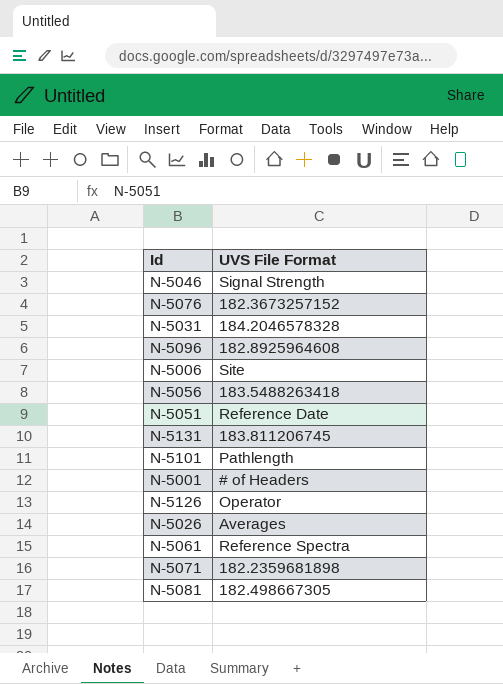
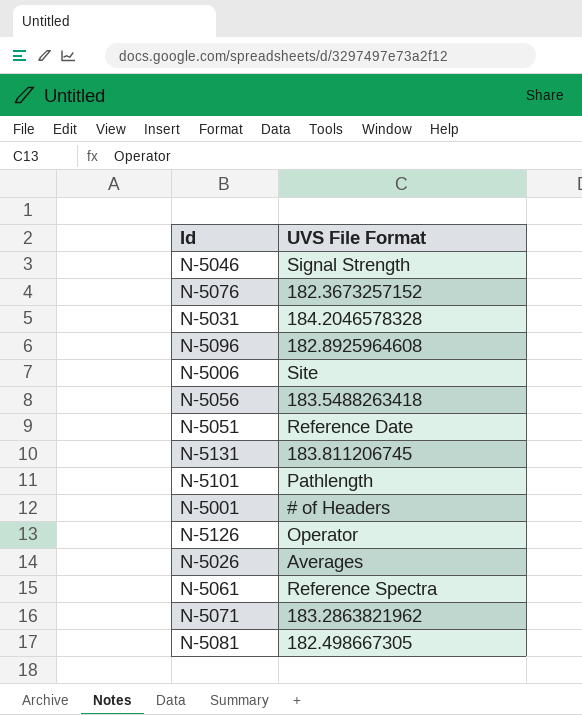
N-5071 | UVS File Format: 182.2359681898 -> 183.2863821962

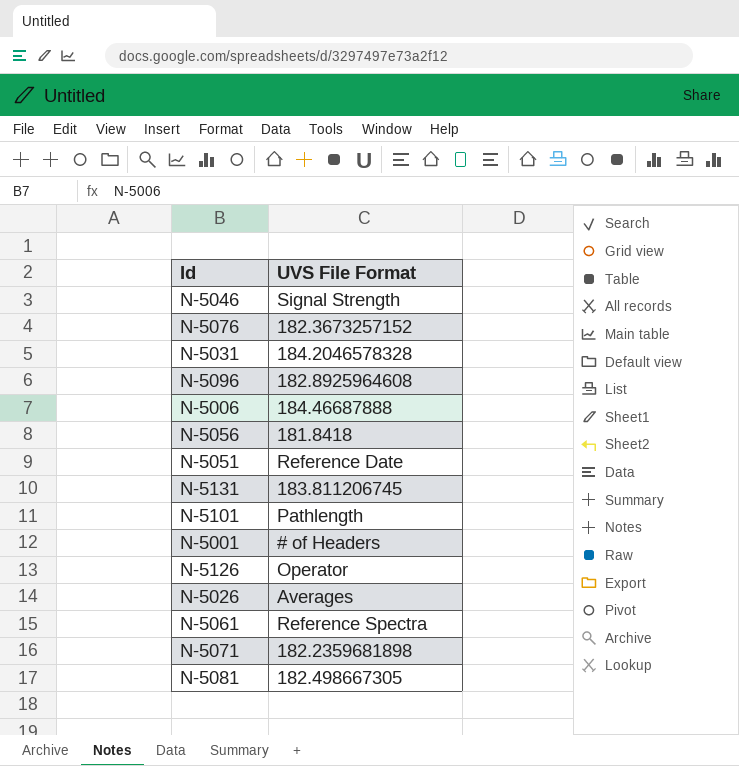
N-5006 | UVS File Format: Site -> 184.46687888
N-5056 | UVS File Format: 183.5488263418 -> 181.8418
N-5071 | UVS File Format: 183.2863821962 -> 182.2359681898

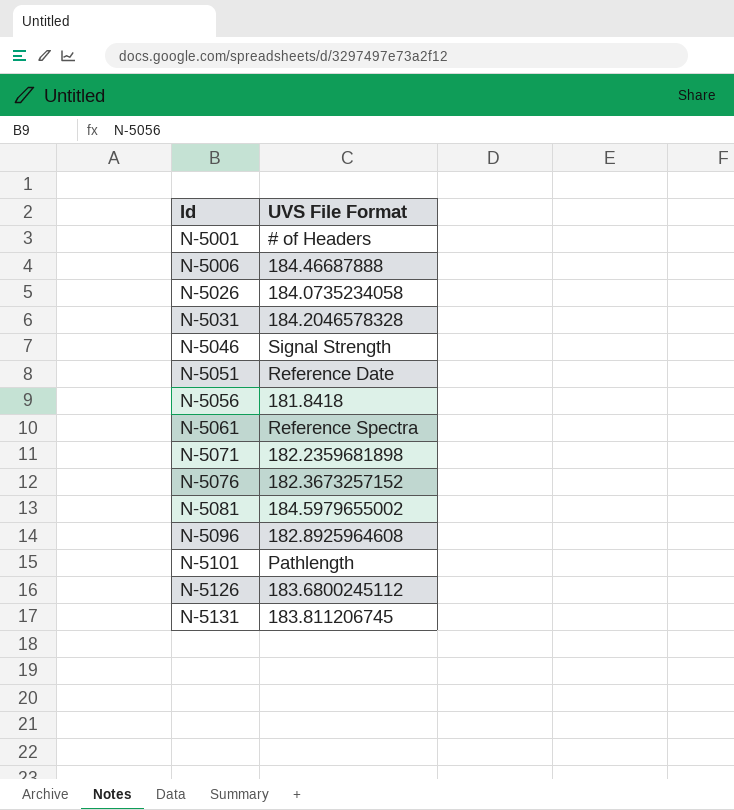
row order: none -> Id ascending
N-5026 | UVS File Format: Averages -> 184.0735234058
N-5081 | UVS File Format: 182.498667305 -> 184.5979655002
N-5126 | UVS File Format: Operator -> 183.6800245112

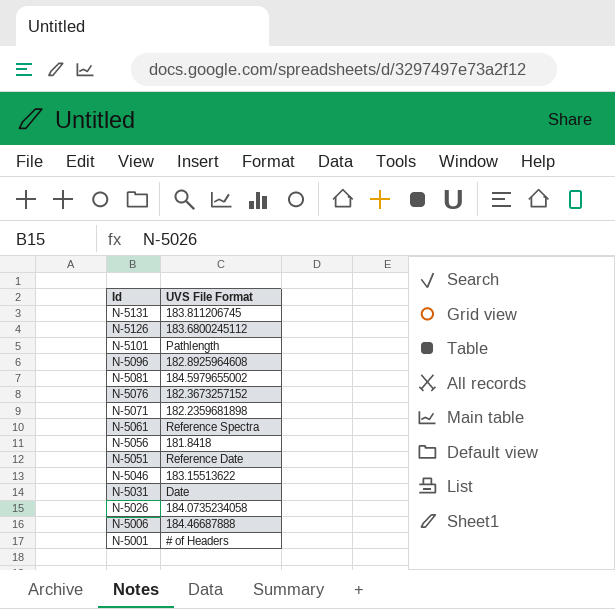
row order: Id ascending -> Id descending
N-5046 | UVS File Format: Signal Strength -> 183.15513622
N-5031 | UVS File Format: 184.2046578328 -> Date

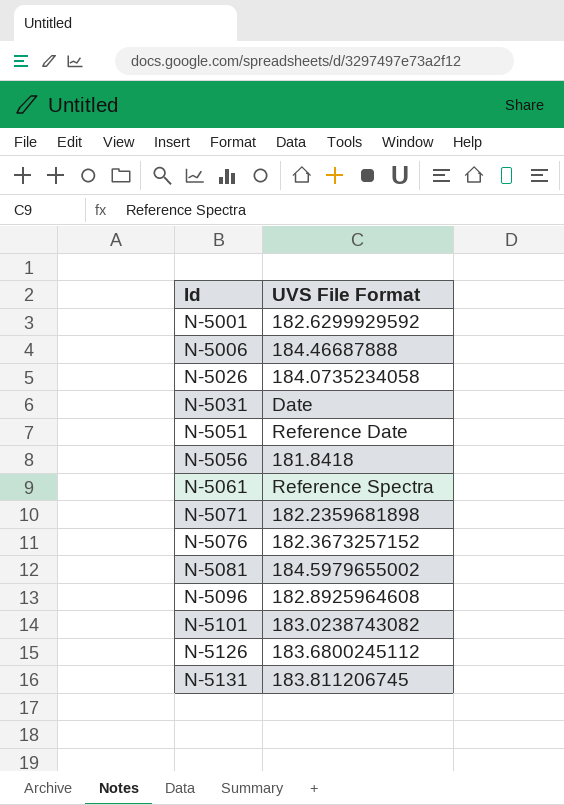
row order: Id descending -> Id ascending
row N-5046: 183.15513622 -> none
N-5001 | UVS File Format: # of Headers -> 182.6299929592
N-5101 | UVS File Format: Pathlength -> 183.0238743082

